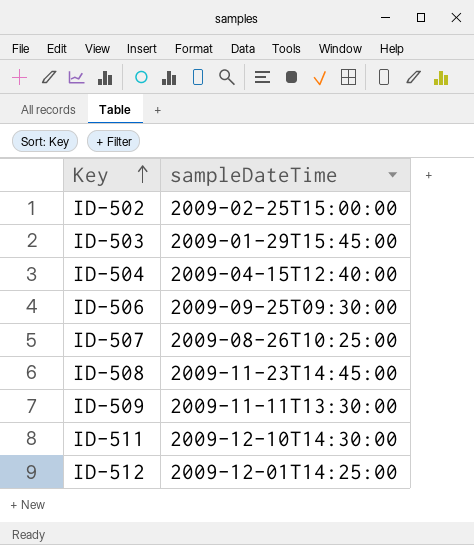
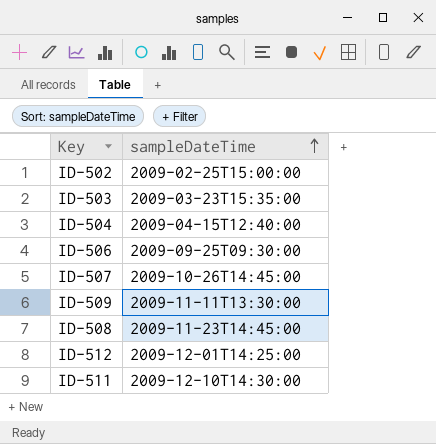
row order: Key ascending -> sampleDateTime ascending
ID-503 | sampleDateTime: 2009-01-29T15:45:00 -> 2009-03-23T15:35:00
ID-507 | sampleDateTime: 2009-08-26T10:25:00 -> 2009-10-26T14:45:00

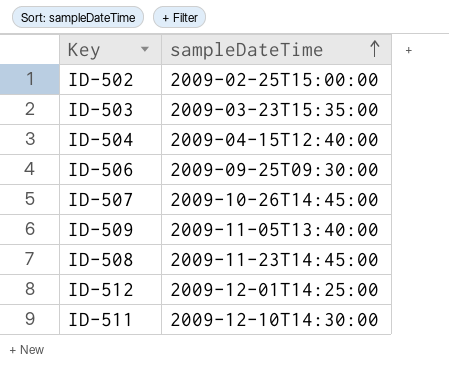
ID-509 | sampleDateTime: 2009-11-11T13:30:00 -> 2009-11-05T13:40:00

